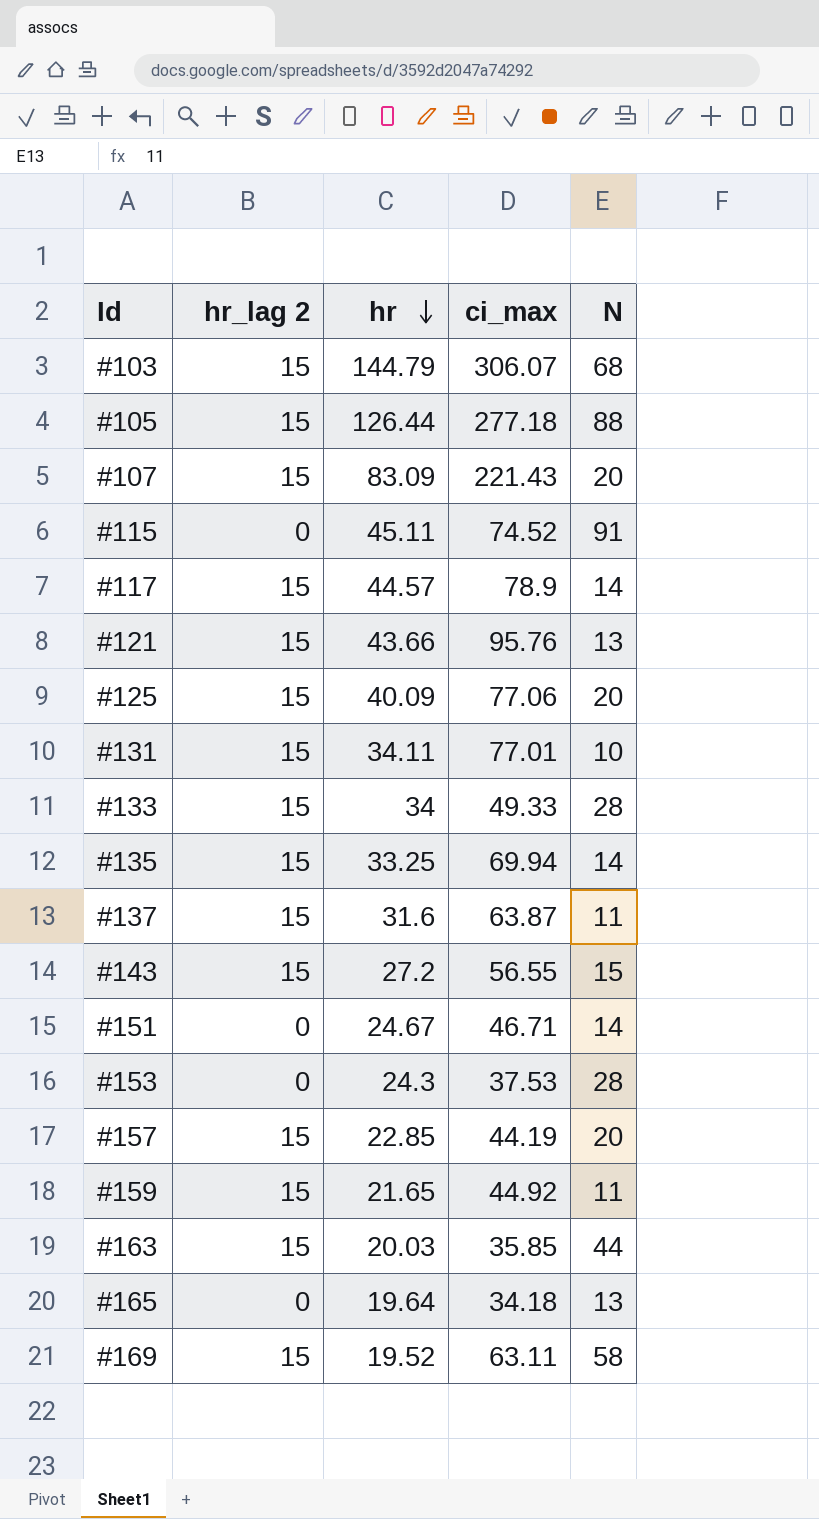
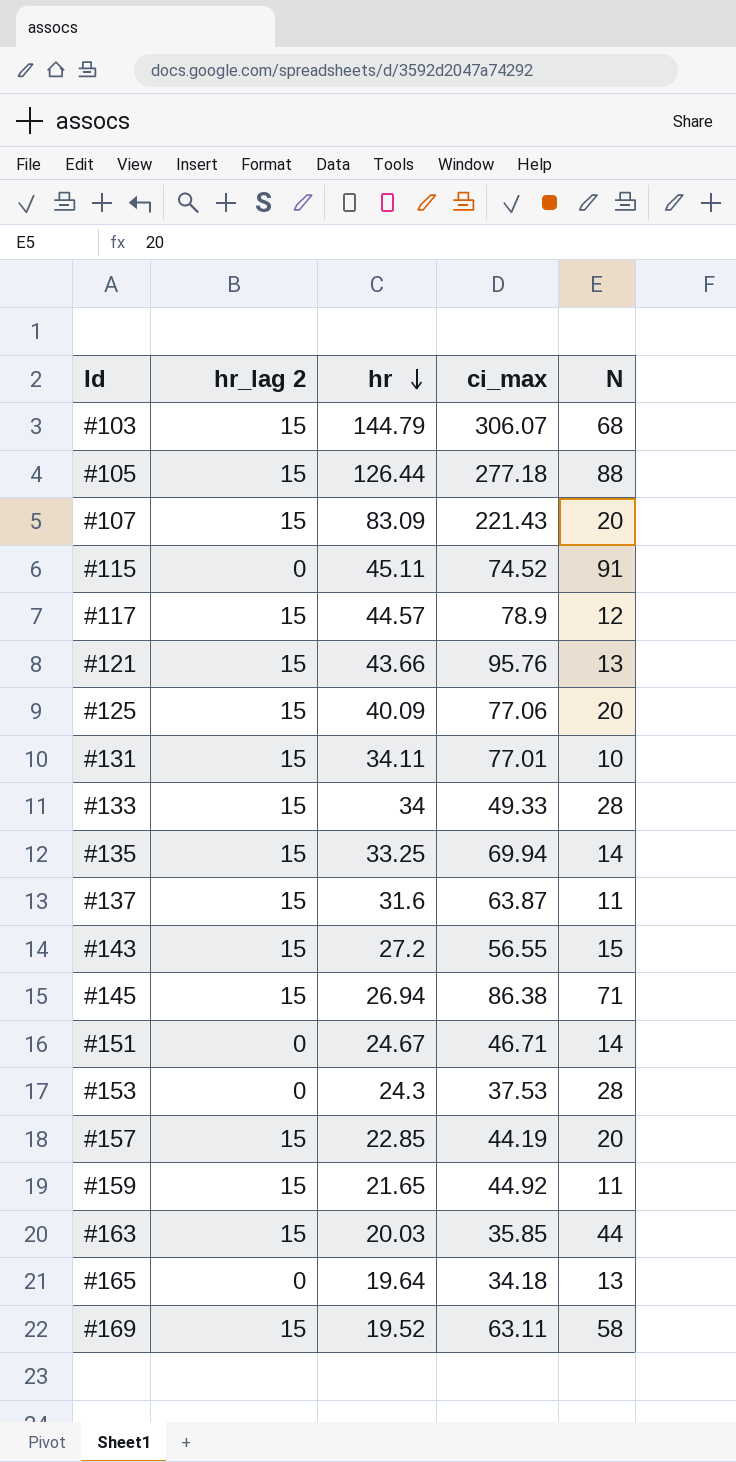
#117 | N: 14 -> 12
row #145: none -> 15 | 26.94 | 86.38 | 71

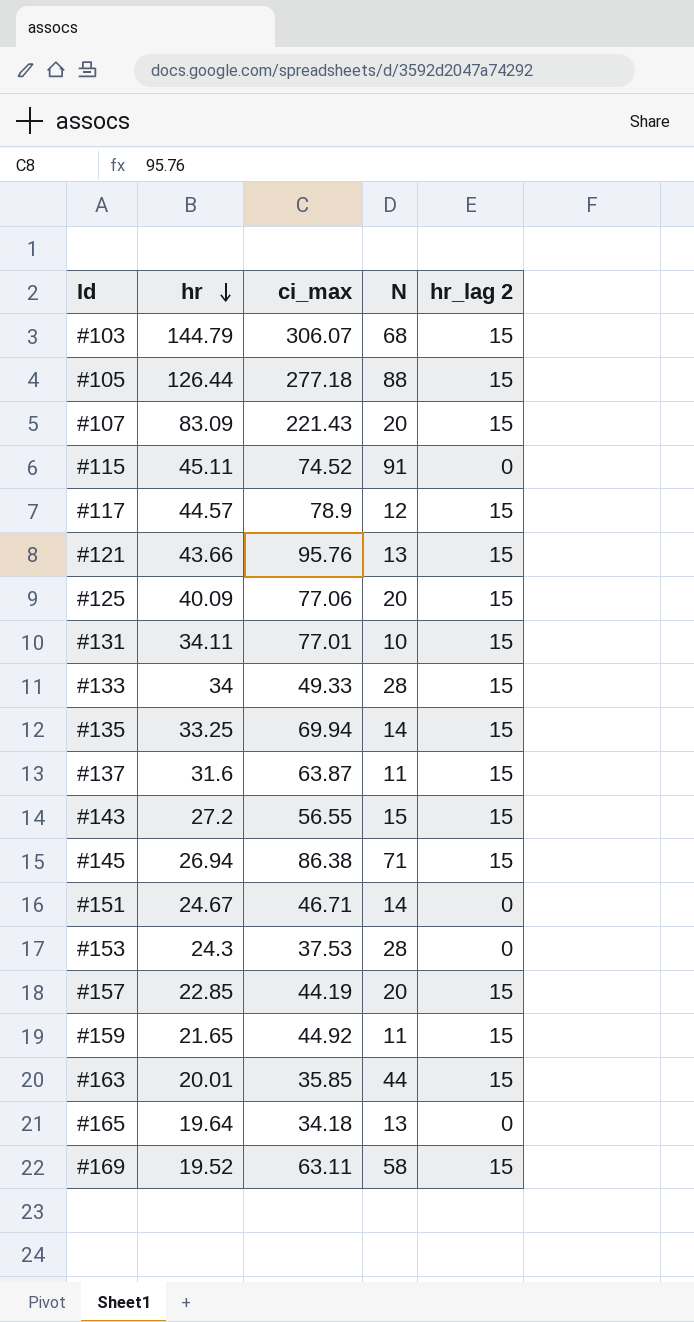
column hr_lag 2 | position: 2 -> 5
#163 | hr: 20.03 -> 20.01

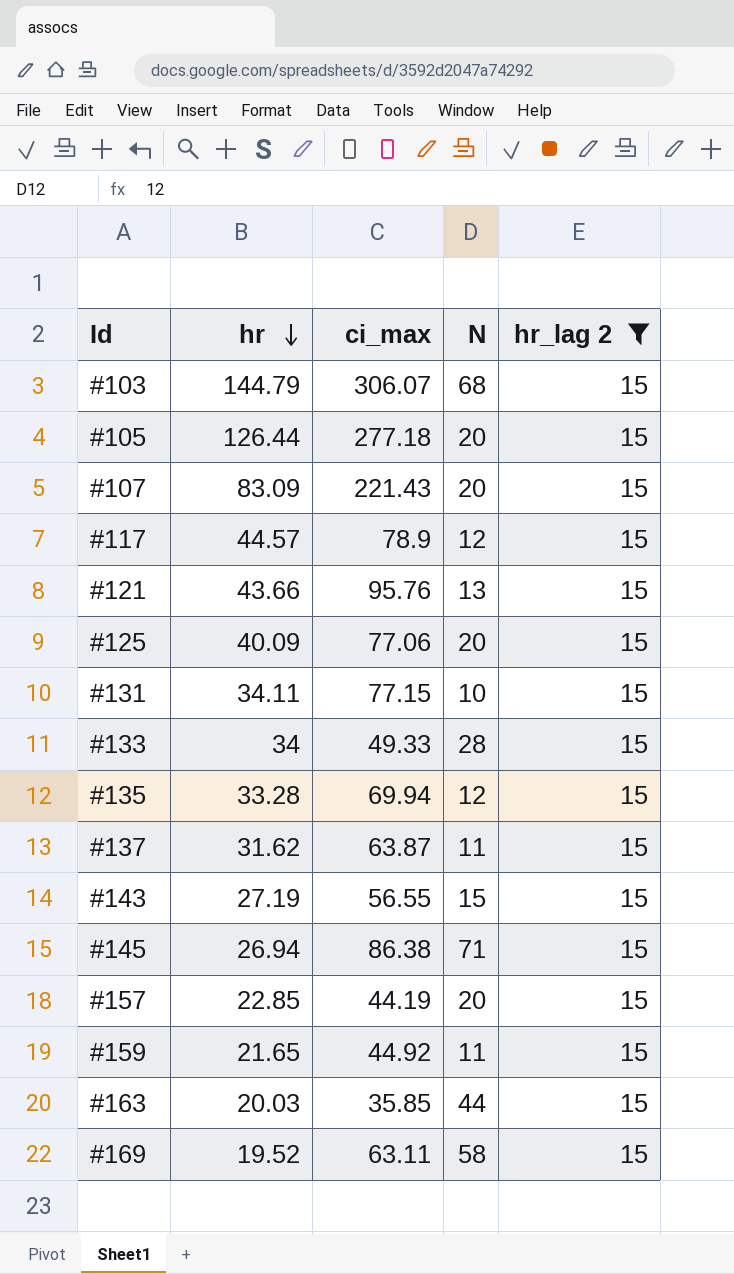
filter: none -> hr_lag 2 = 15
#105 | N: 88 -> 20
#131 | ci_max: 77.01 -> 77.15
#135 | hr: 33.25 -> 33.28
#135 | N: 14 -> 12
#137 | hr: 31.6 -> 31.62
#143 | hr: 27.2 -> 27.19
#163 | hr: 20.01 -> 20.03

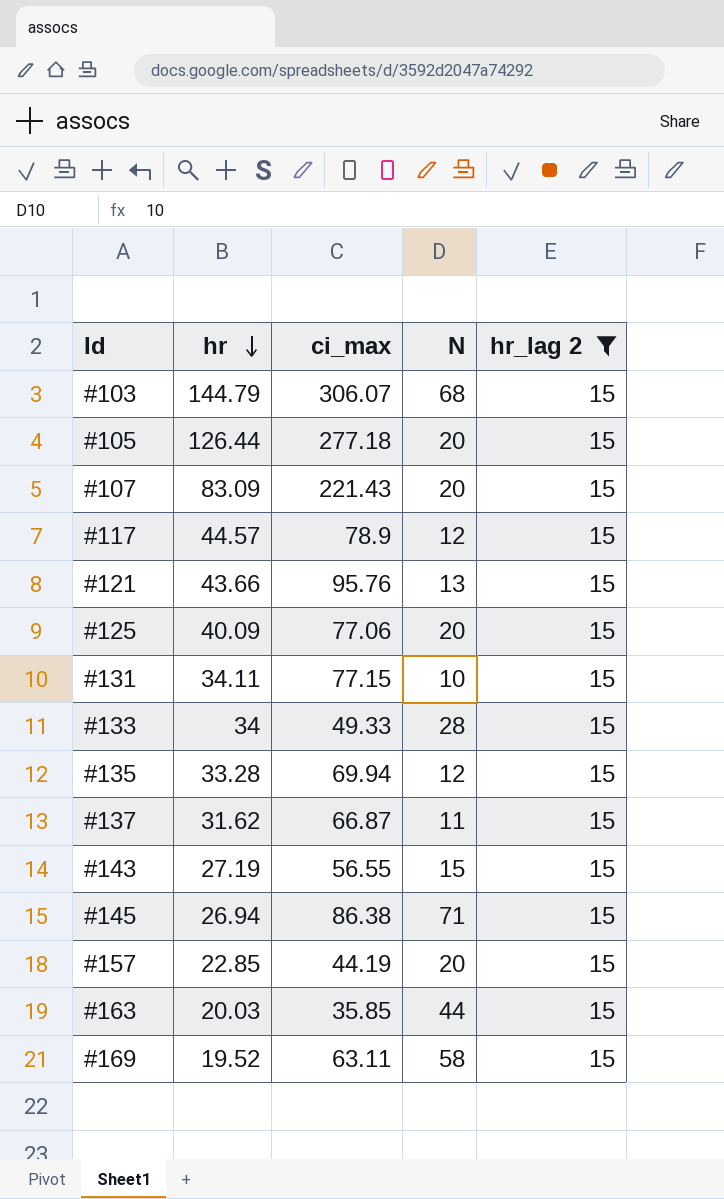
row #159: 21.65 | 44.92 | 11 | 15 -> none
#137 | ci_max: 63.87 -> 66.87

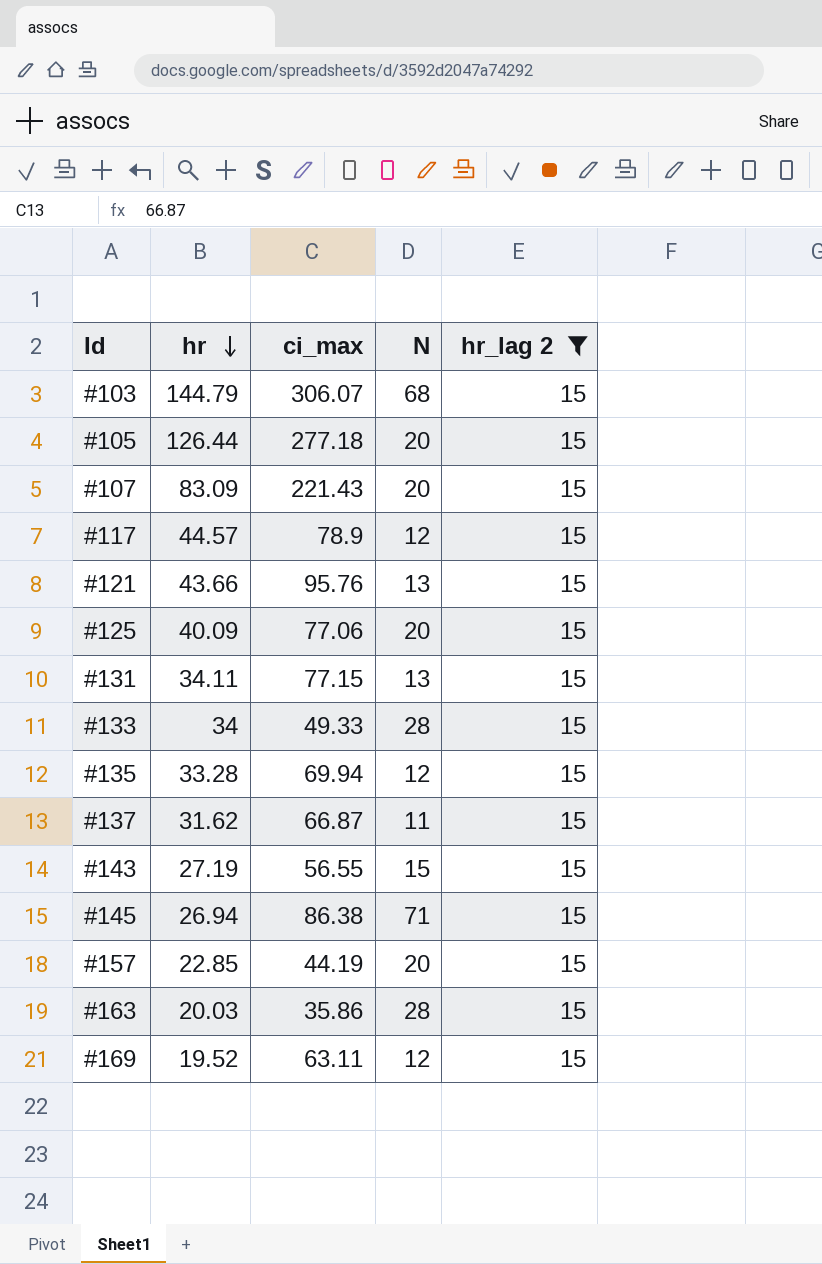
#131 | N: 10 -> 13
#163 | ci_max: 35.85 -> 35.86
#163 | N: 44 -> 28
#169 | N: 58 -> 12

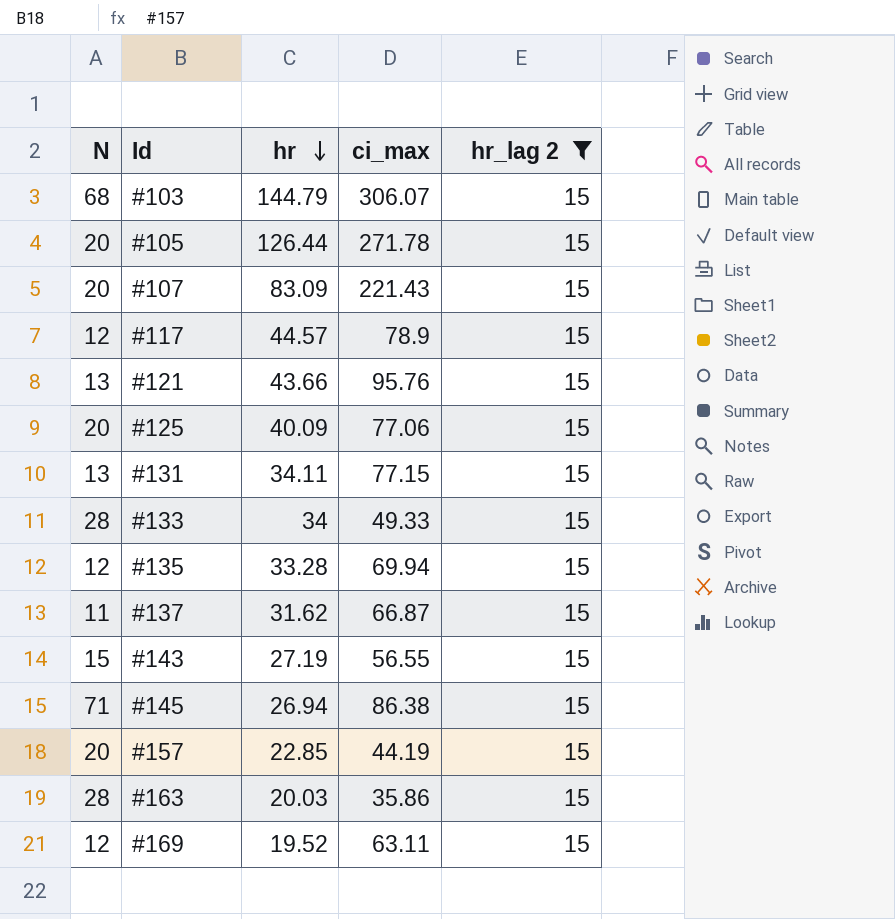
column N | position: 4 -> 1
#105 | ci_max: 277.18 -> 271.78

